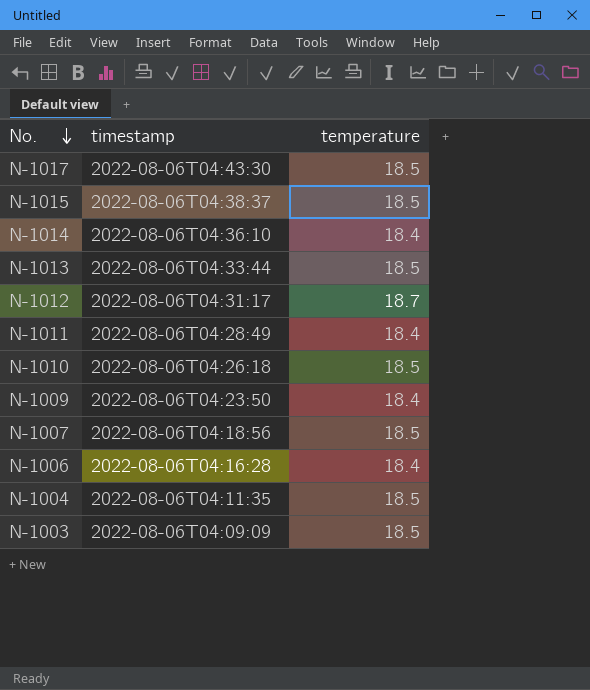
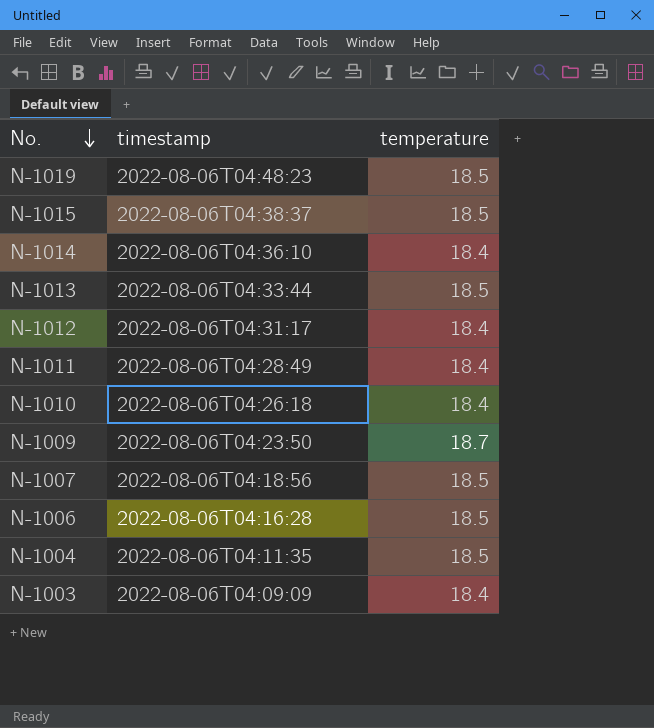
row N-1017: 2022-08-06T04:43:30 | 18.5 -> none
row N-1019: none -> 2022-08-06T04:48:23 | 18.5
N-1012 | temperature: 18.7 -> 18.4
N-1010 | temperature: 18.5 -> 18.4
N-1009 | temperature: 18.4 -> 18.7
N-1006 | temperature: 18.4 -> 18.5
N-1003 | temperature: 18.5 -> 18.4

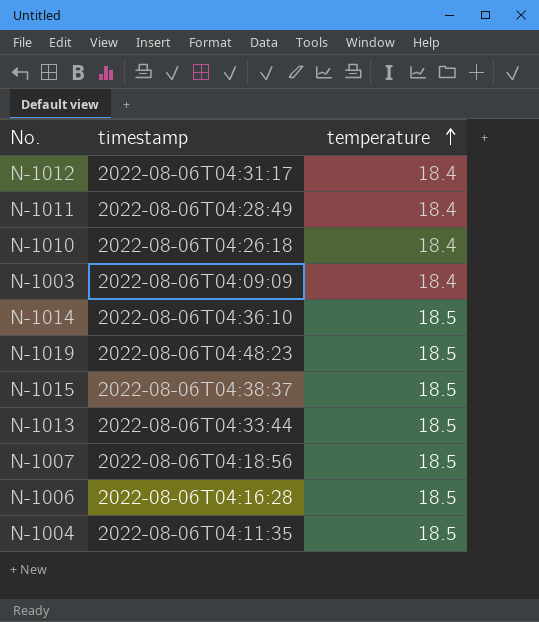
row order: No. descending -> temperature ascending
row N-1009: 2022-08-06T04:23:50 | 18.7 -> none
N-1014 | temperature: 18.4 -> 18.5

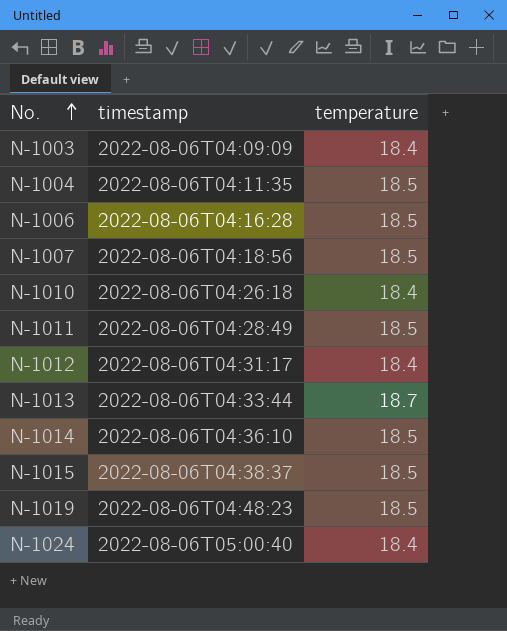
row order: temperature ascending -> No. ascending
N-1011 | temperature: 18.4 -> 18.5
N-1013 | temperature: 18.5 -> 18.7
row N-1024: none -> 2022-08-06T05:00:40 | 18.4

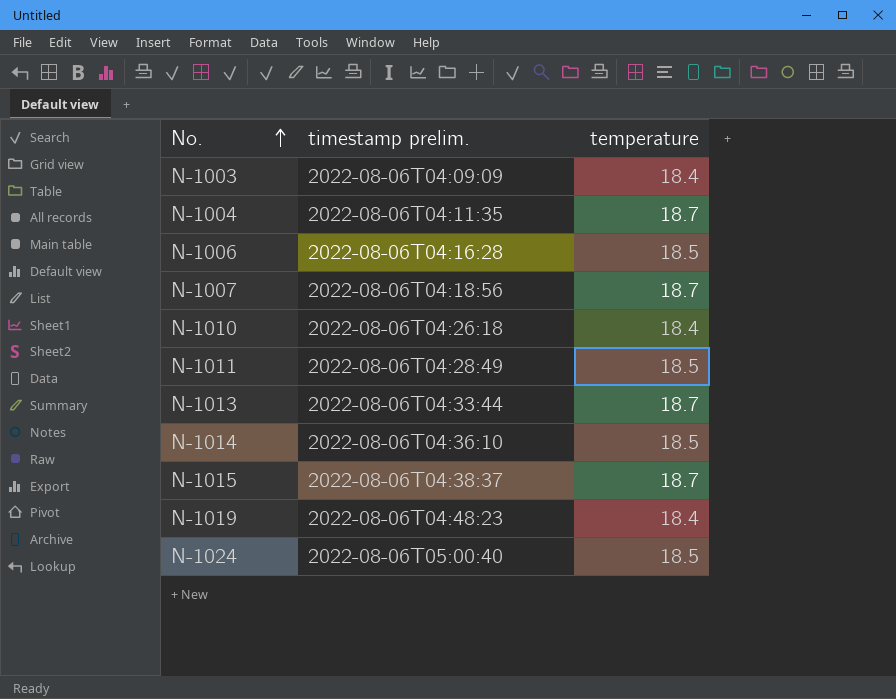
column name: timestamp -> timestamp prelim.
row N-1012: 2022-08-06T04:31:17 | 18.4 -> none
N-1004 | temperature: 18.5 -> 18.7
N-1007 | temperature: 18.5 -> 18.7
N-1015 | temperature: 18.5 -> 18.7
N-1019 | temperature: 18.5 -> 18.4
N-1024 | temperature: 18.4 -> 18.5

